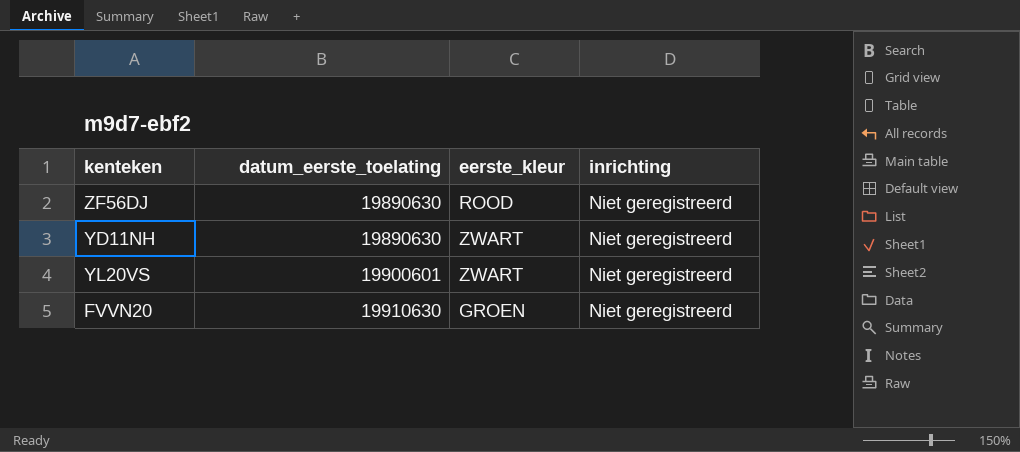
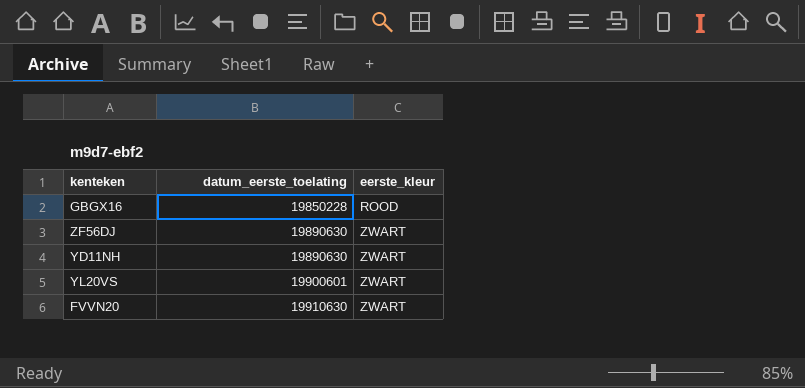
column inrichting | position: 4 -> none
row GBGX16: none -> 19850228 | ROOD
ZF56DJ | eerste_kleur: ROOD -> ZWART
FVVN20 | eerste_kleur: GROEN -> ZWART

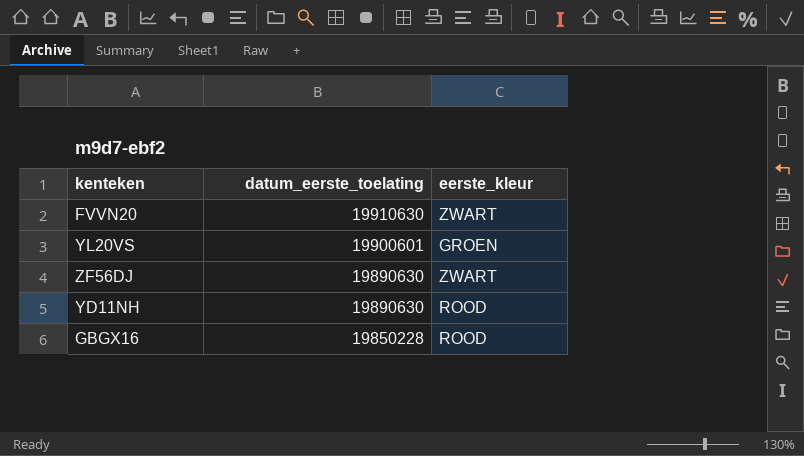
row order: datum_eerste_toelating ascending -> datum_eerste_toelating descending
YL20VS | eerste_kleur: ZWART -> GROEN
YD11NH | eerste_kleur: ZWART -> ROOD

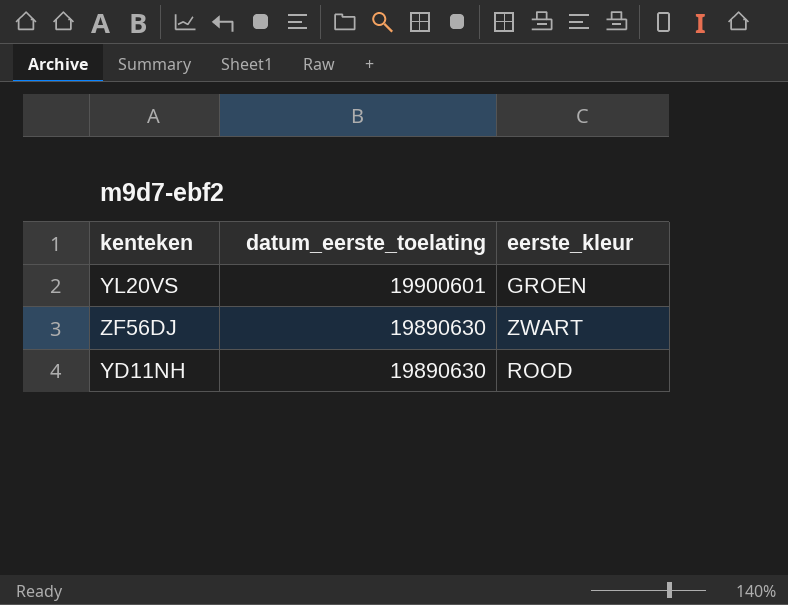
row FVVN20: 19910630 | ZWART -> none
row GBGX16: 19850228 | ROOD -> none

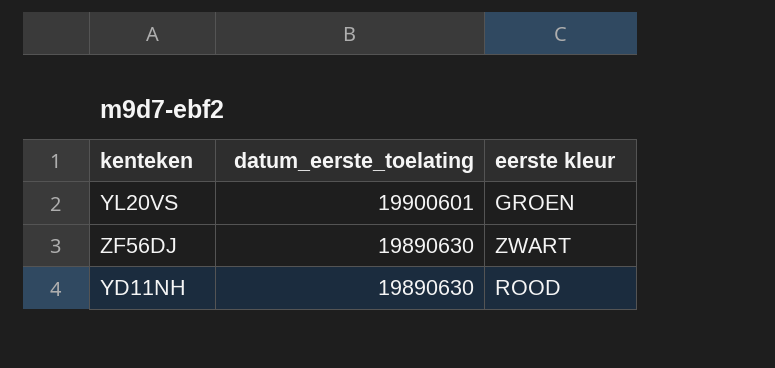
column name: eerste_kleur -> eerste kleur

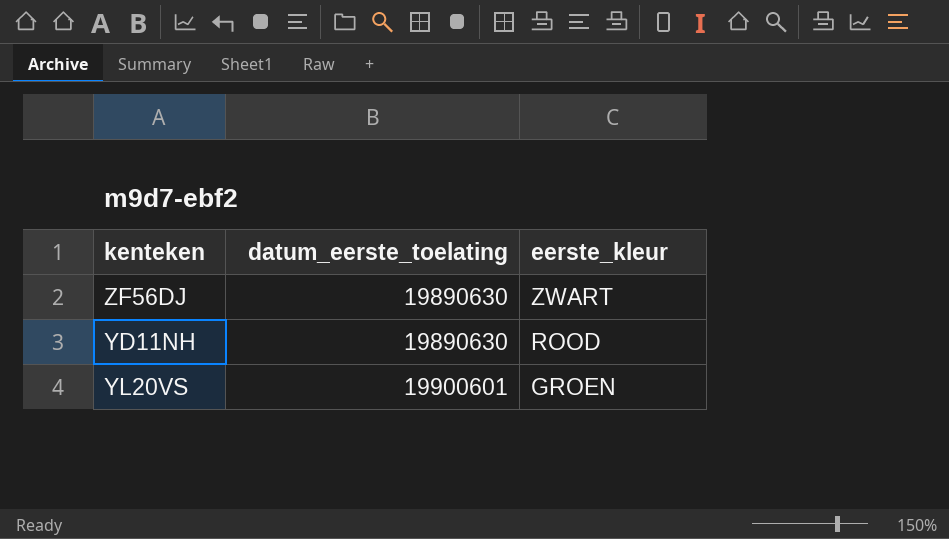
row order: datum_eerste_toelating descending -> datum_eerste_toelating ascending
column name: eerste kleur -> eerste_kleur

